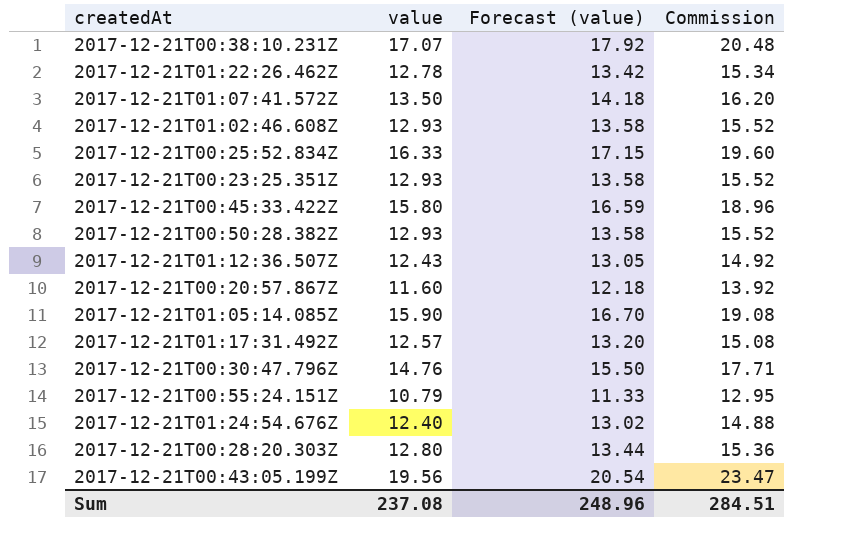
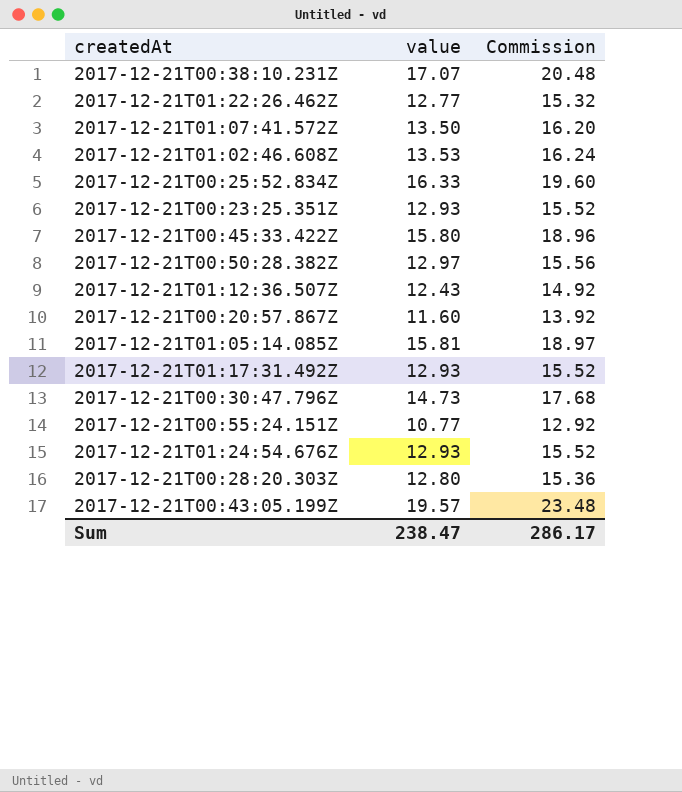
column Forecast (value) | formula: [value] * 1.05 -> none
2017-12-21T01:22:26.462Z | value: 12.78 -> 12.77
2017-12-21T01:22:26.462Z | Commission: 15.34 -> 15.32
2017-12-21T01:02:46.608Z | value: 12.93 -> 13.53
2017-12-21T01:02:46.608Z | Commission: 15.52 -> 16.24
2017-12-21T00:50:28.382Z | value: 12.93 -> 12.97
2017-12-21T00:50:28.382Z | Commission: 15.52 -> 15.56
2017-12-21T01:05:14.085Z | value: 15.90 -> 15.81
2017-12-21T01:05:14.085Z | Commission: 19.08 -> 18.97
2017-12-21T01:17:31.492Z | value: 12.57 -> 12.93
2017-12-21T01:17:31.492Z | Commission: 15.08 -> 15.52
2017-12-21T00:30:47.796Z | value: 14.76 -> 14.73
2017-12-21T00:30:47.796Z | Commission: 17.71 -> 17.68
2017-12-21T00:55:24.151Z | value: 10.79 -> 10.77
2017-12-21T00:55:24.151Z | Commission: 12.95 -> 12.92
2017-12-21T01:24:54.676Z | value: 12.40 -> 12.93
2017-12-21T01:24:54.676Z | Commission: 14.88 -> 15.52
2017-12-21T00:43:05.199Z | value: 19.56 -> 19.57
2017-12-21T00:43:05.199Z | Commission: 23.47 -> 23.48
Sum | value: 237.08 -> 238.47
Sum | Commission: 284.51 -> 286.17

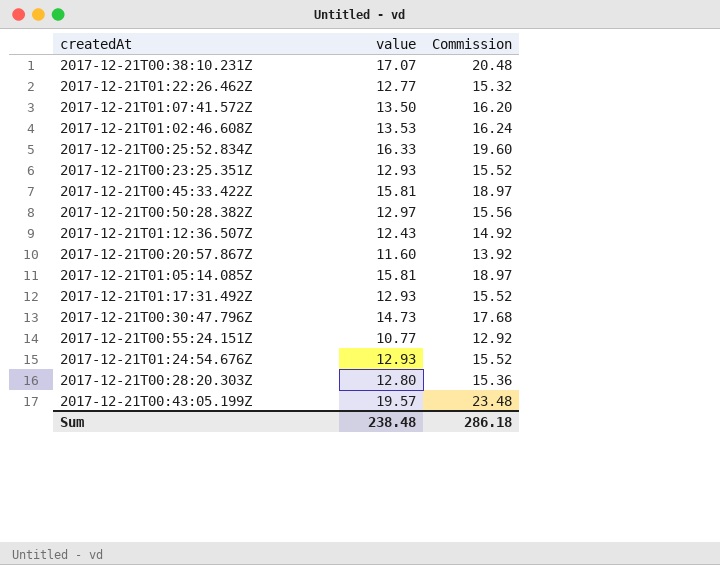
2017-12-21T00:45:33.422Z | value: 15.80 -> 15.81
2017-12-21T00:45:33.422Z | Commission: 18.96 -> 18.97
Sum | value: 238.47 -> 238.48
Sum | Commission: 286.17 -> 286.18

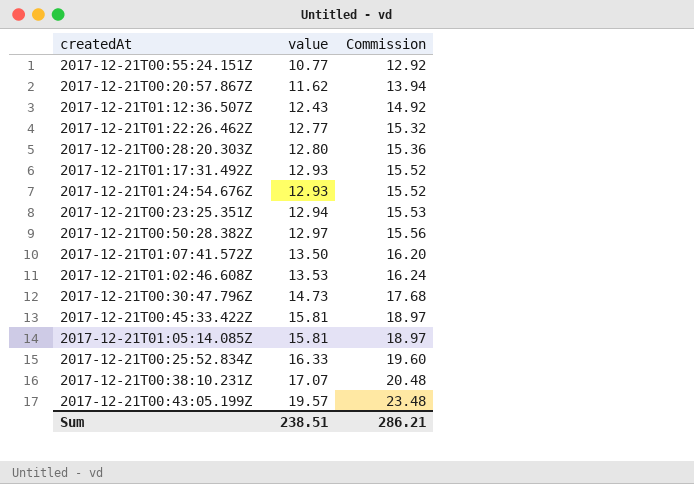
row order: none -> value ascending
2017-12-21T00:20:57.867Z | value: 11.60 -> 11.62
2017-12-21T00:20:57.867Z | Commission: 13.92 -> 13.94
2017-12-21T00:23:25.351Z | value: 12.93 -> 12.94
2017-12-21T00:23:25.351Z | Commission: 15.52 -> 15.53
Sum | value: 238.48 -> 238.51
Sum | Commission: 286.18 -> 286.21

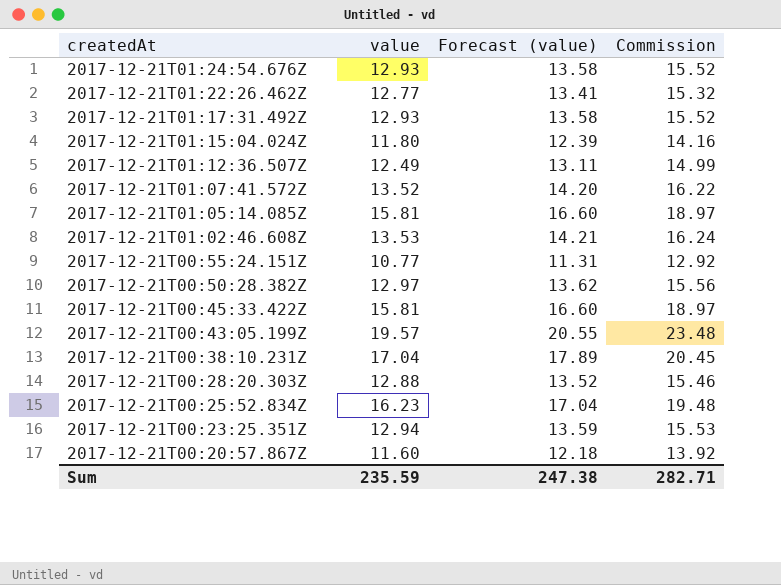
row order: value ascending -> createdAt descending
column Forecast (value) | formula: none -> [value] * 1.05
row 2017-12-21T00:30:47.796Z: 14.73 | 17.68 -> none
row 2017-12-21T01:15:04.024Z: none -> 11.80 | 12.39 | 14.16
2017-12-21T01:12:36.507Z | value: 12.43 -> 12.49
2017-12-21T01:12:36.507Z | Commission: 14.92 -> 14.99
2017-12-21T01:07:41.572Z | value: 13.50 -> 13.52
2017-12-21T01:07:41.572Z | Commission: 16.20 -> 16.22
2017-12-21T00:38:10.231Z | value: 17.07 -> 17.04
2017-12-21T00:38:10.231Z | Commission: 20.48 -> 20.45
2017-12-21T00:28:20.303Z | value: 12.80 -> 12.88
2017-12-21T00:28:20.303Z | Commission: 15.36 -> 15.46
2017-12-21T00:25:52.834Z | value: 16.33 -> 16.23
2017-12-21T00:25:52.834Z | Commission: 19.60 -> 19.48
2017-12-21T00:20:57.867Z | value: 11.62 -> 11.60
2017-12-21T00:20:57.867Z | Commission: 13.94 -> 13.92
Sum | value: 238.51 -> 235.59
Sum | Commission: 286.21 -> 282.71

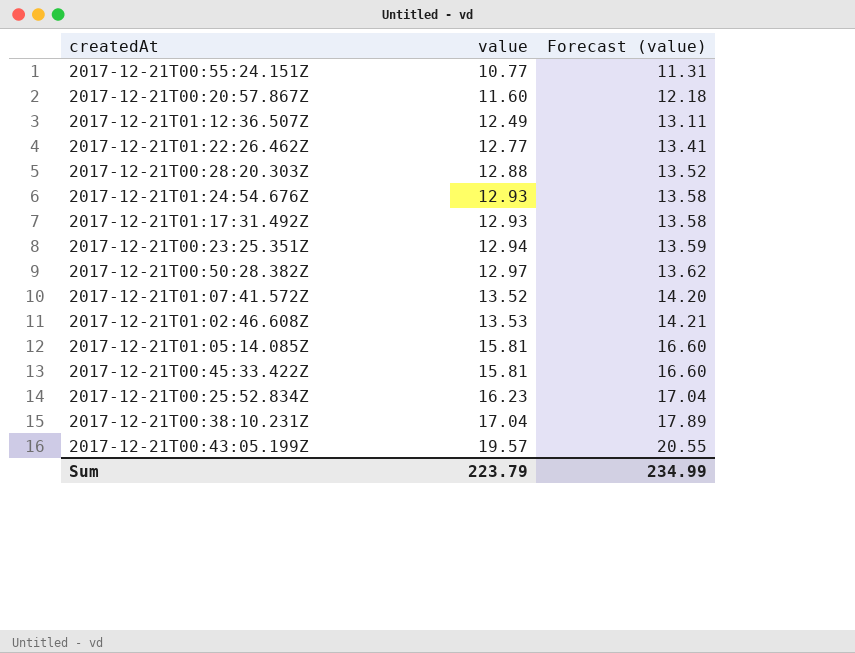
row order: createdAt descending -> value ascending
column Commission | formula: [value] * 1.2 -> none
row 2017-12-21T01:15:04.024Z: 11.80 | 12.39 | 14.16 -> none
Sum | value: 235.59 -> 223.79
Sum | Forecast (value): 247.38 -> 234.99

